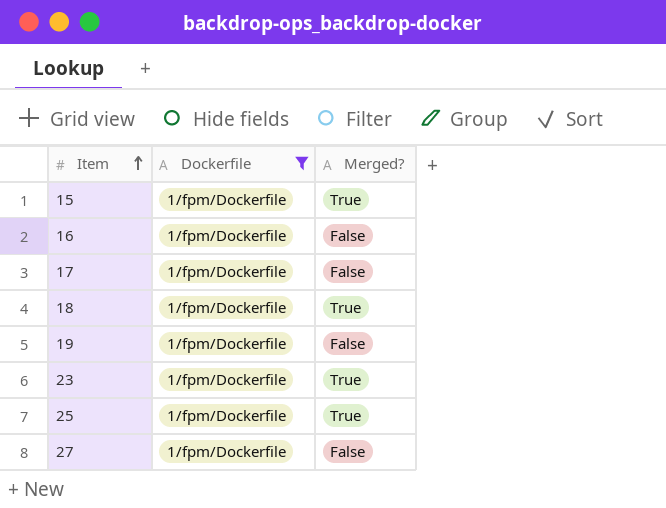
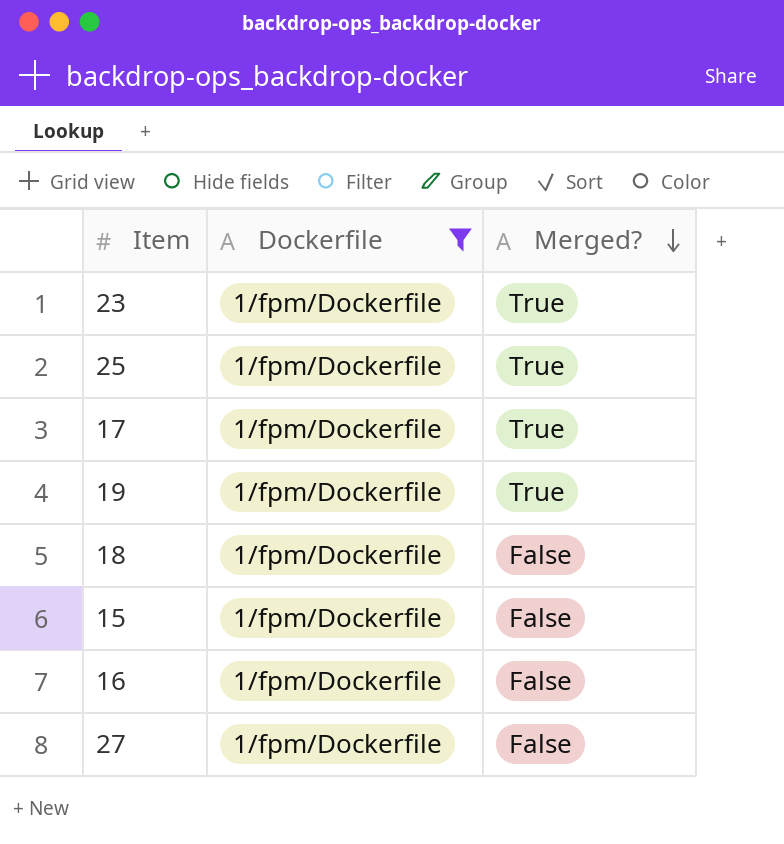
row order: Item ascending -> Merged? descending
17 | Merged?: False -> True
19 | Merged?: False -> True
18 | Merged?: True -> False
15 | Merged?: True -> False

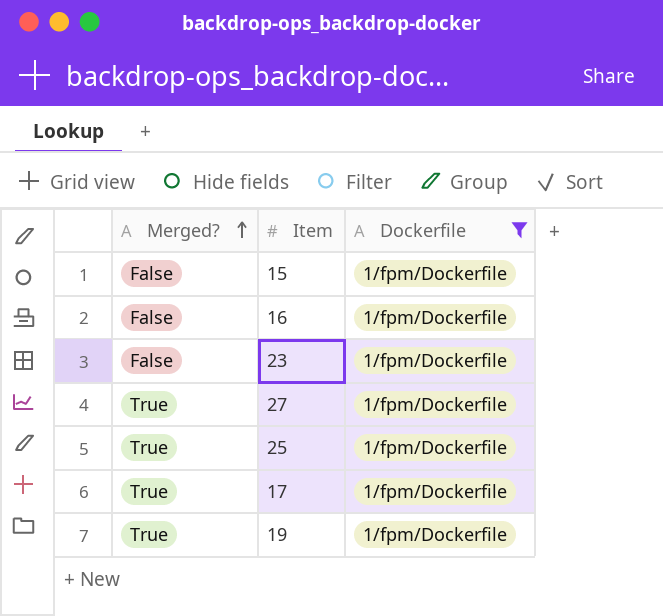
row order: Merged? descending -> Merged? ascending
column Merged? | position: 3 -> 1
row 18: 1/fpm/Dockerfile | False -> none
23 | Merged?: True -> False
27 | Merged?: False -> True

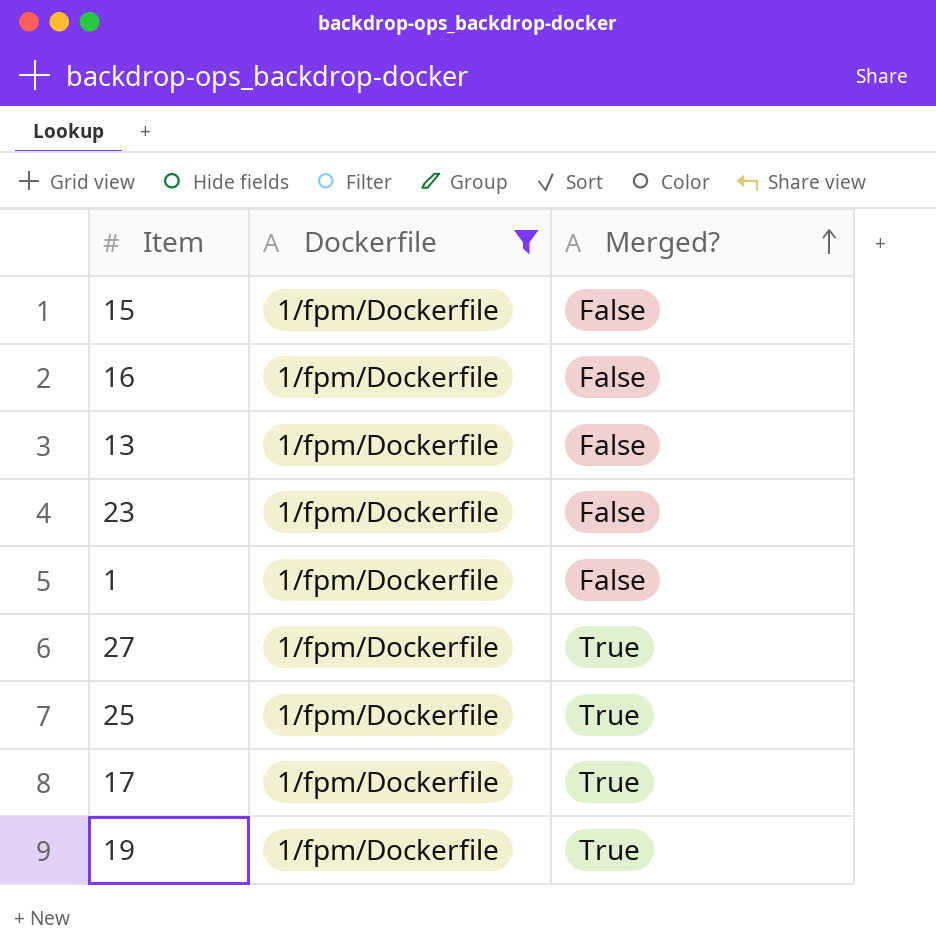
column Merged? | position: 1 -> 3
row 13: none -> 1/fpm/Dockerfile | False
row 1: none -> 1/fpm/Dockerfile | False

